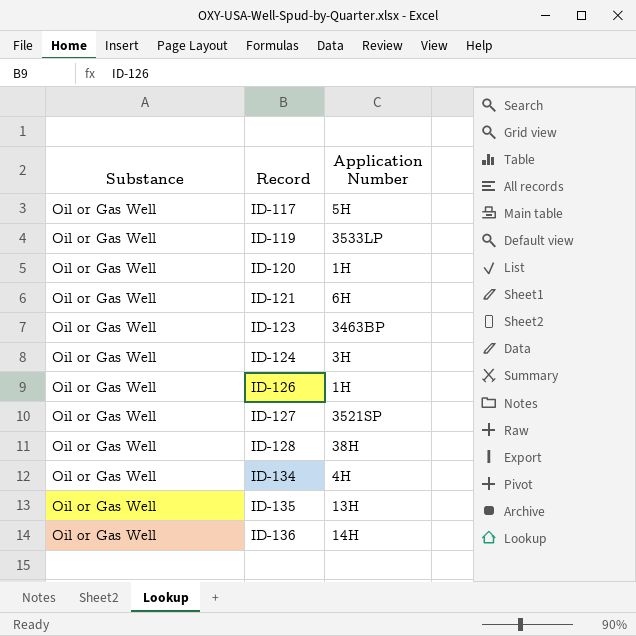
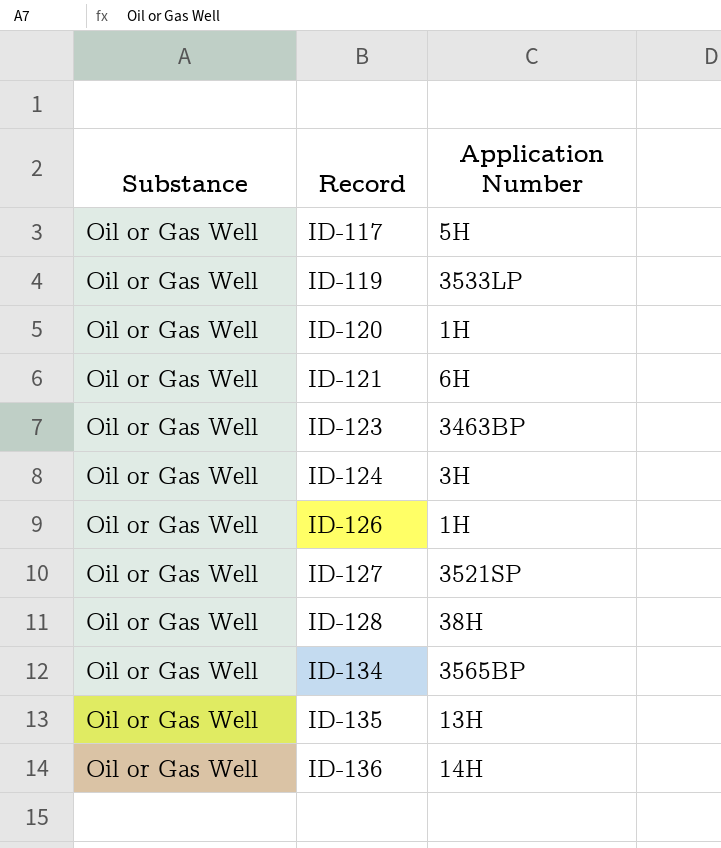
ID-134 | Application Number: 4H -> 3565BP

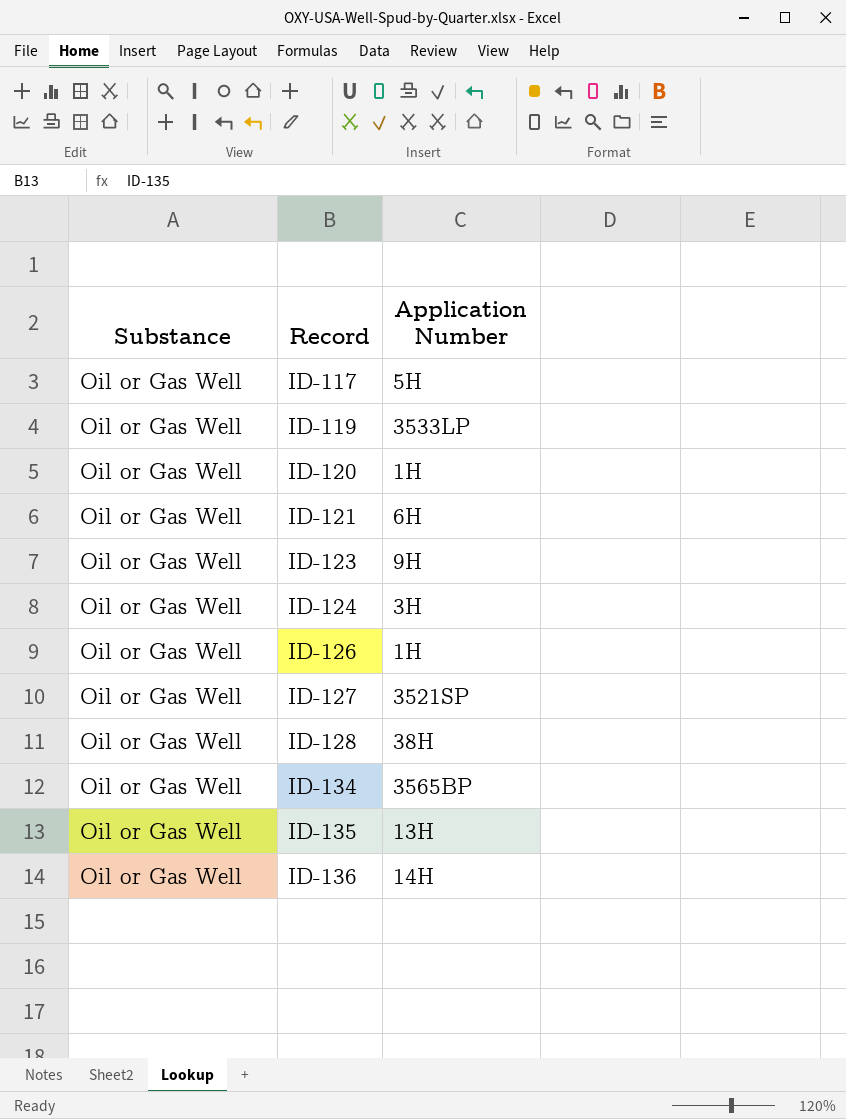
ID-123 | Application Number: 3463BP -> 9H

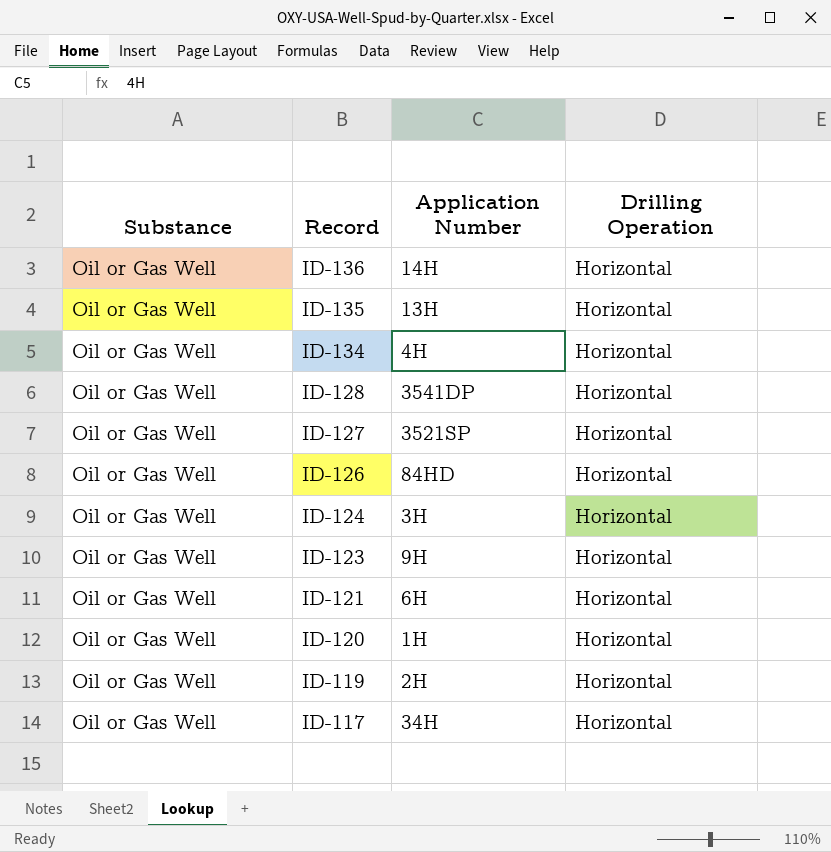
row order: Record ascending -> Record descending
column Drilling Operation | position: none -> 4
ID-134 | Application Number: 3565BP -> 4H
ID-128 | Application Number: 38H -> 3541DP
ID-126 | Application Number: 1H -> 84HD
ID-119 | Application Number: 3533LP -> 2H
ID-117 | Application Number: 5H -> 34H

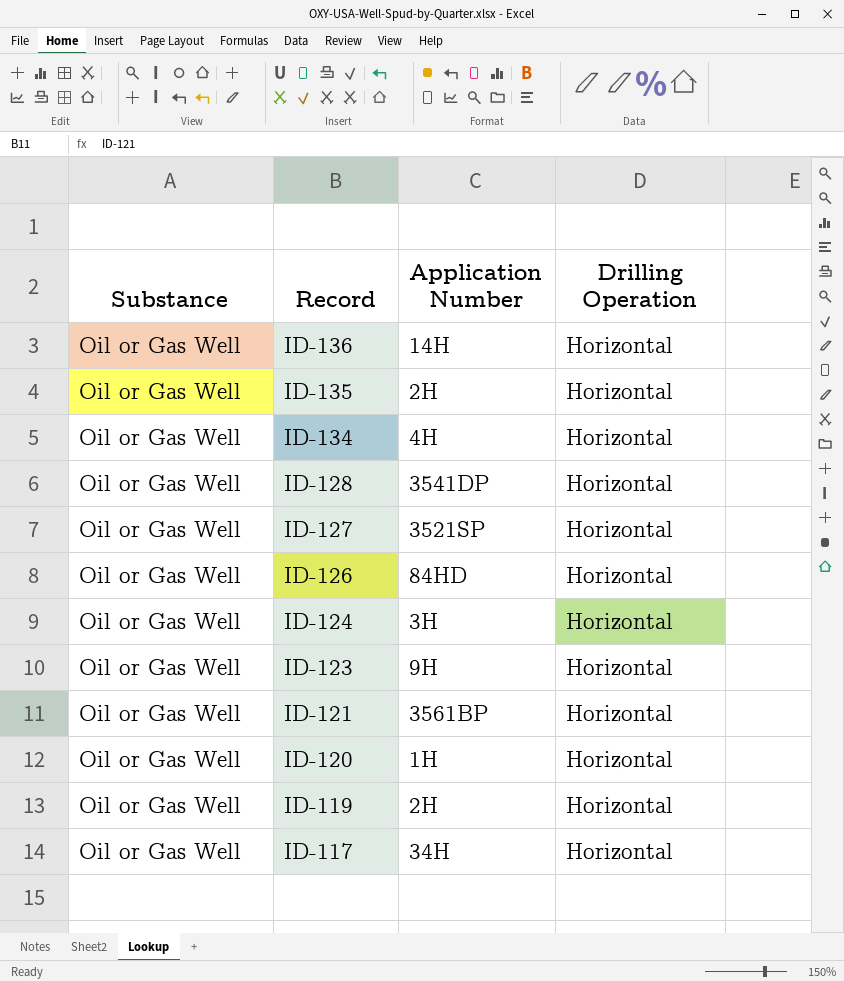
ID-135 | Application Number: 13H -> 2H
ID-121 | Application Number: 6H -> 3561BP

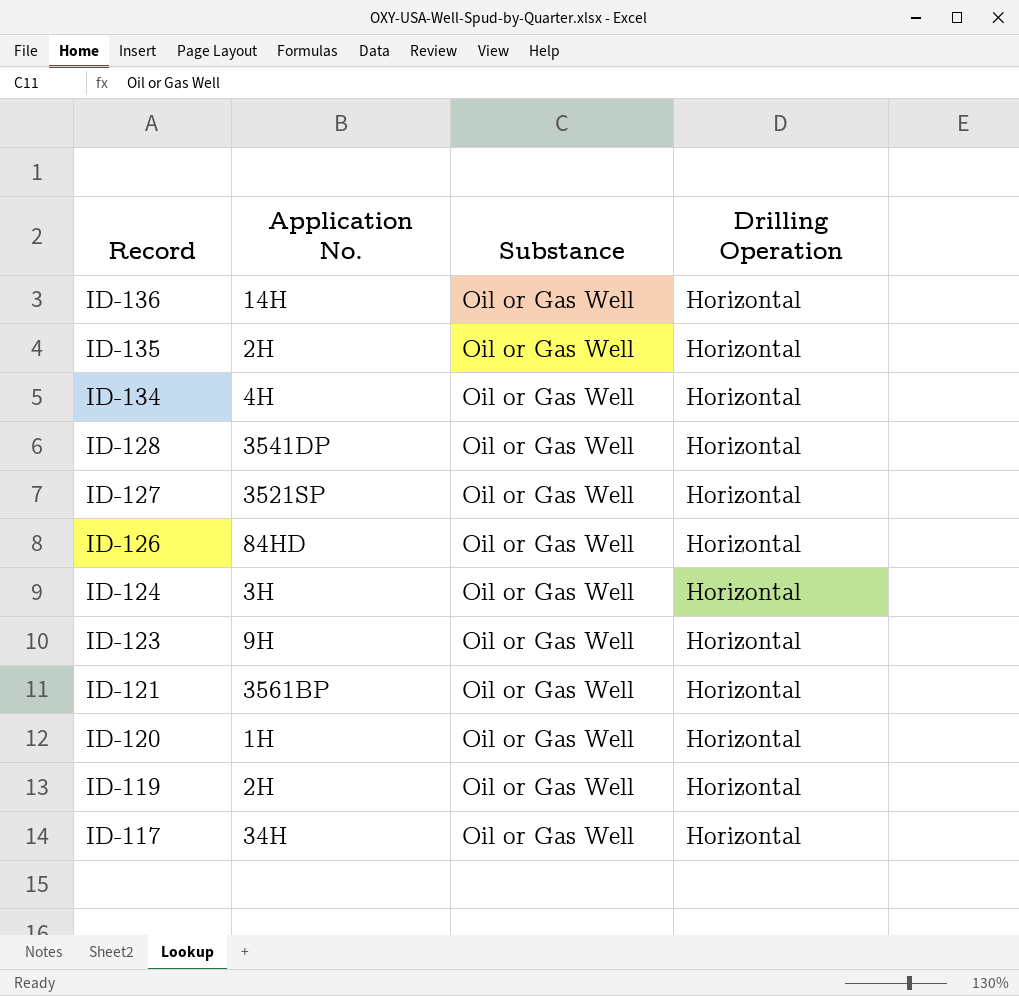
column name: Application Number -> Application No.
column Substance | position: 1 -> 3

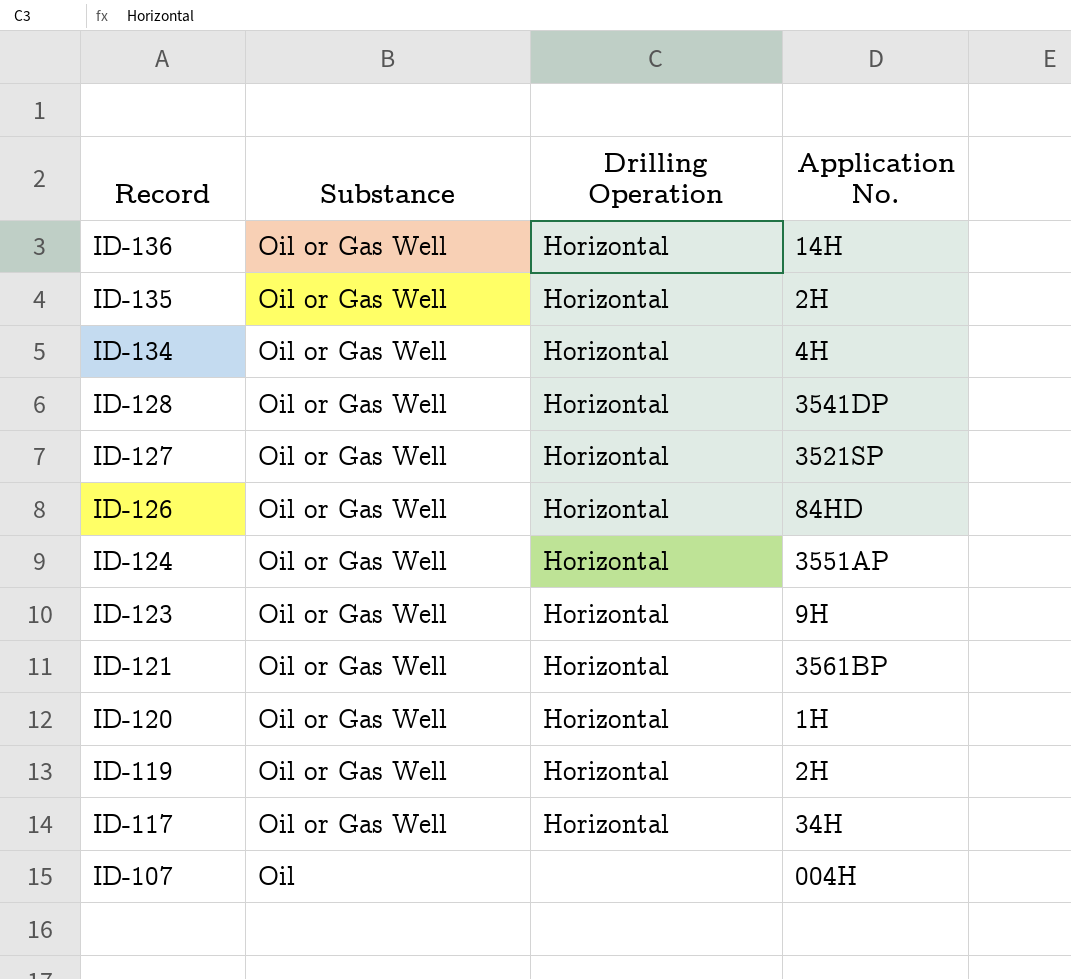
column Application No. | position: 2 -> 4
ID-124 | Application No.: 3H -> 3551AP
row ID-107: none -> Oil | none | 004H

